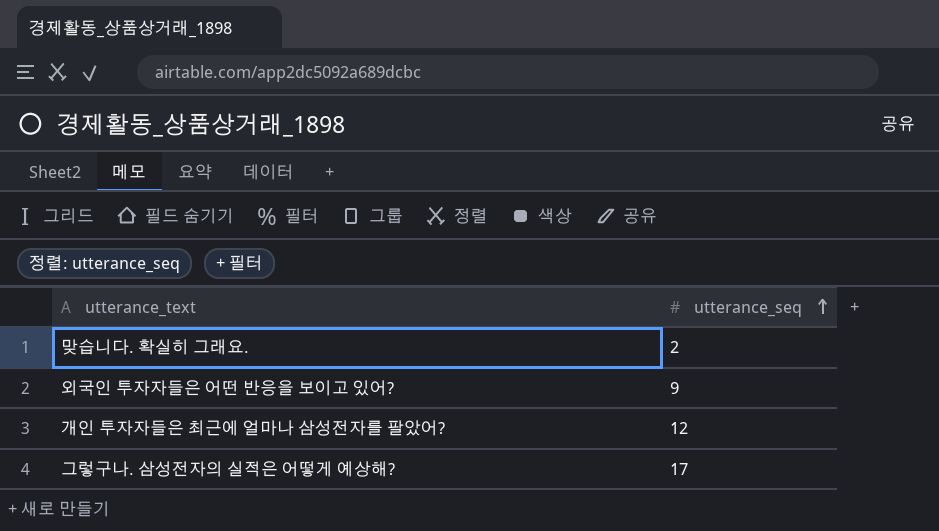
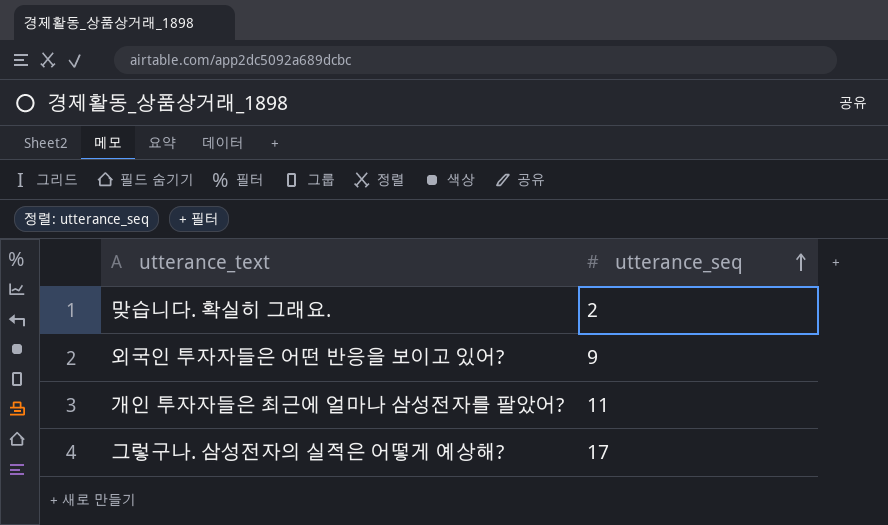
개인 투자자들은 최근에 얼마나 삼성전자를 팔았어? | utterance_seq: 12 -> 11

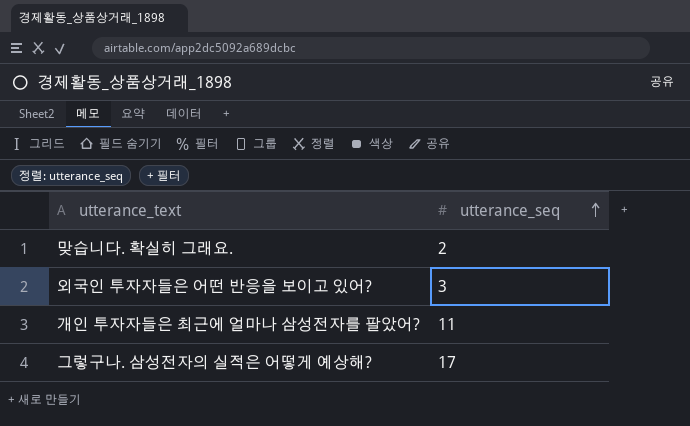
외국인 투자자들은 어떤 반응을 보이고 있어? | utterance_seq: 9 -> 3

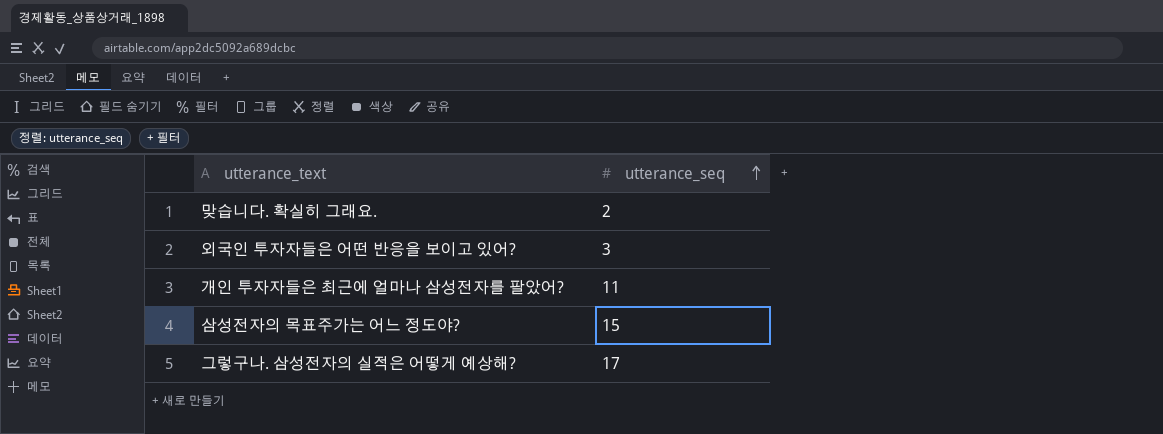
row 삼성전자의 목표주가는 어느 정도야?: none -> 15

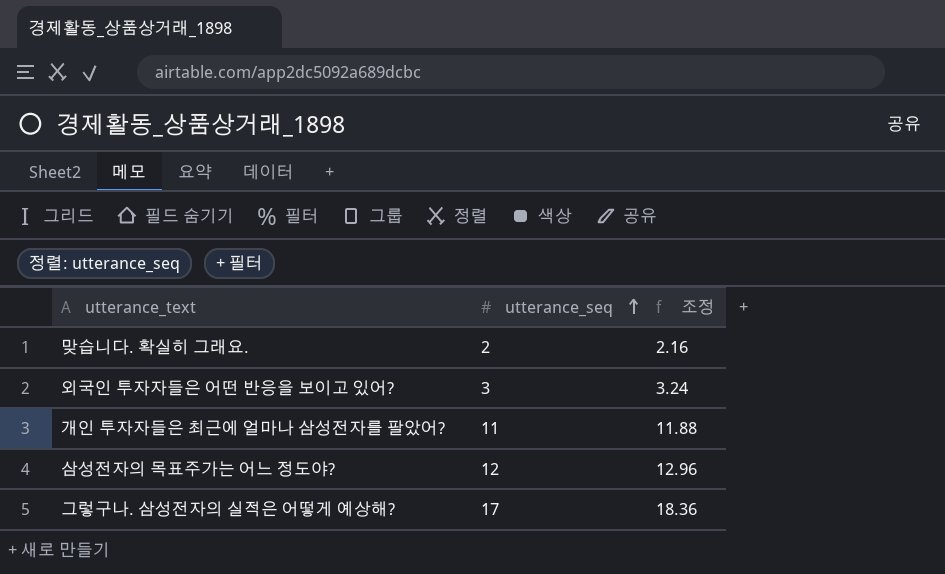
column 조정 | formula: none -> [utterance_seq] * 1.08
삼성전자의 목표주가는 어느 정도야? | utterance_seq: 15 -> 12

